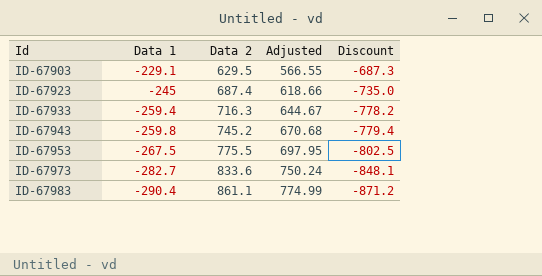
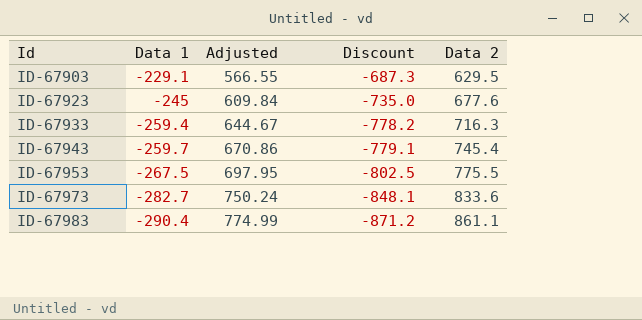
column Data 2 | position: 3 -> 5
ID-67923 | Adjusted: 618.66 -> 609.84
ID-67923 | Data 2: 687.4 -> 677.6
ID-67943 | Data 1: -259.8 -> -259.7
ID-67943 | Adjusted: 670.68 -> 670.86
ID-67943 | Discount: -779.4 -> -779.1
ID-67943 | Data 2: 745.2 -> 745.4

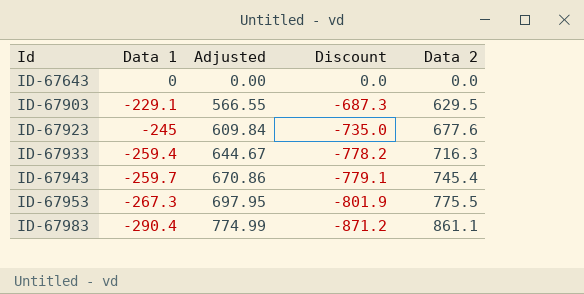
row ID-67973: -282.7 | 750.24 | -848.1 | 833.6 -> none
row ID-67643: none -> 0 | 0.00 | 0.0 | 0.0
ID-67953 | Data 1: -267.5 -> -267.3
ID-67953 | Discount: -802.5 -> -801.9

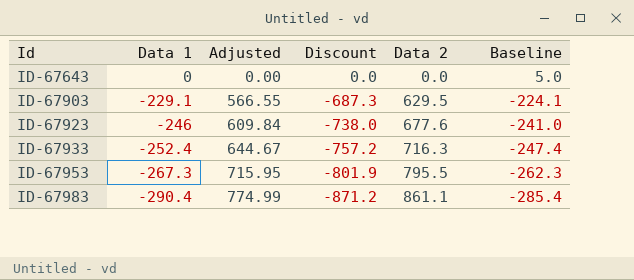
column Baseline | formula: none -> [Data 1] + 5
row ID-67943: -259.7 | 670.86 | -779.1 | 745.4 -> none
ID-67923 | Data 1: -245 -> -246
ID-67923 | Discount: -735.0 -> -738.0
ID-67933 | Data 1: -259.4 -> -252.4
ID-67933 | Discount: -778.2 -> -757.2
ID-67953 | Adjusted: 697.95 -> 715.95
ID-67953 | Data 2: 775.5 -> 795.5

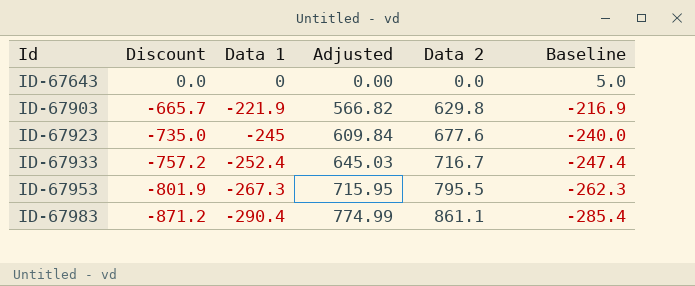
column Discount | position: 4 -> 2
ID-67903 | Discount: -687.3 -> -665.7
ID-67903 | Data 1: -229.1 -> -221.9
ID-67903 | Adjusted: 566.55 -> 566.82
ID-67903 | Data 2: 629.5 -> 629.8
ID-67903 | Baseline: -224.1 -> -216.9
ID-67923 | Discount: -738.0 -> -735.0
ID-67923 | Data 1: -246 -> -245
ID-67923 | Baseline: -241.0 -> -240.0
ID-67933 | Adjusted: 644.67 -> 645.03
ID-67933 | Data 2: 716.3 -> 716.7

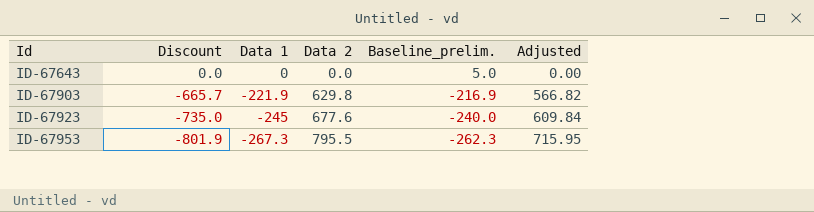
column name: Baseline -> Baseline_prelim.
column Adjusted | position: 4 -> 6
row ID-67933: -757.2 | -252.4 | 645.03 | 716.7 | -247.4 -> none
row ID-67983: -871.2 | -290.4 | 774.99 | 861.1 | -285.4 -> none

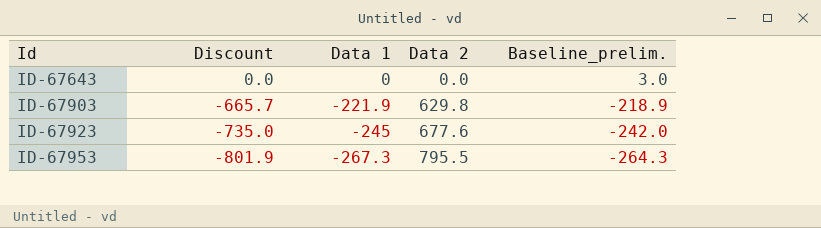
column Adjusted | formula: [Data 2] * 0.9 -> none
column Baseline_prelim. | formula: [Data 1] + 5 -> [Data 1] + 3

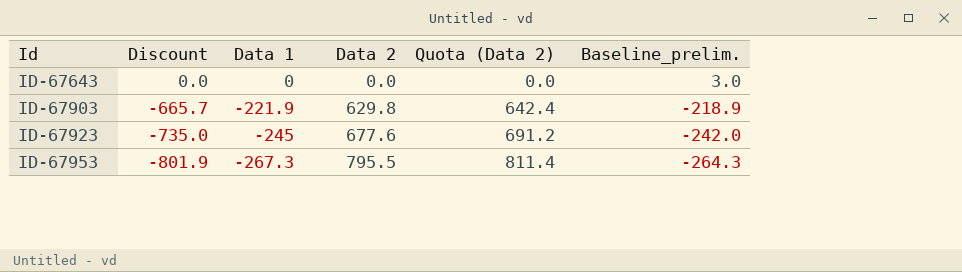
column Quota (Data 2) | formula: none -> [Data 2] * 1.02

